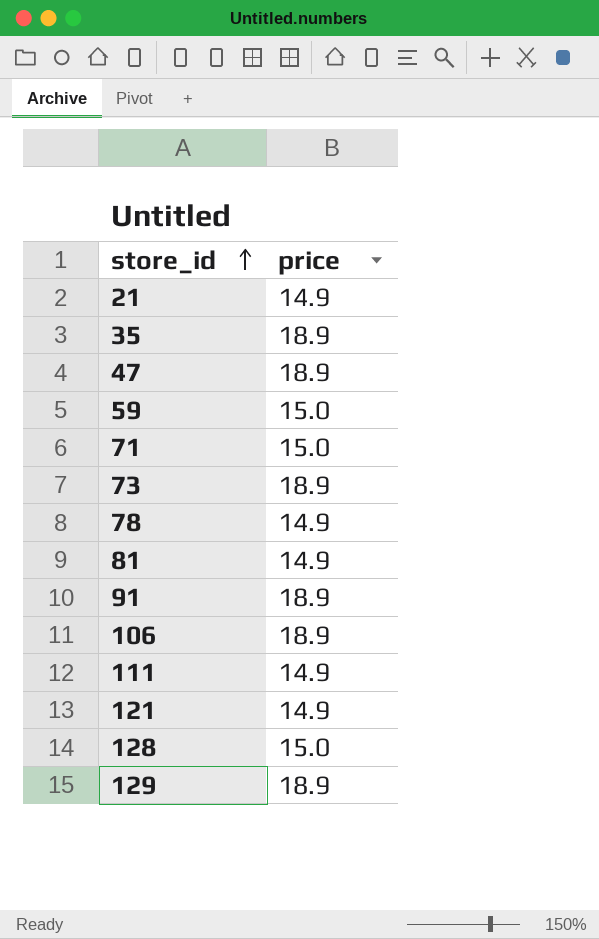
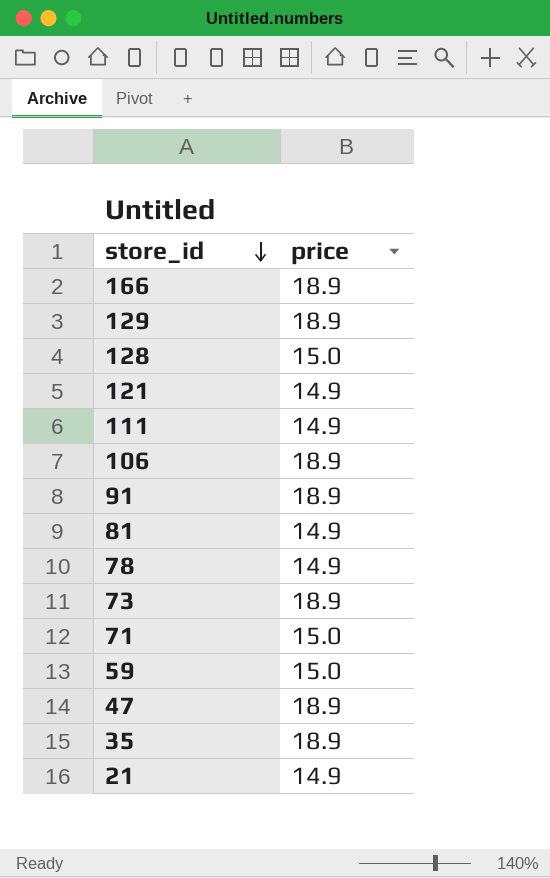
row order: store_id ascending -> store_id descending
row 166: none -> 18.9

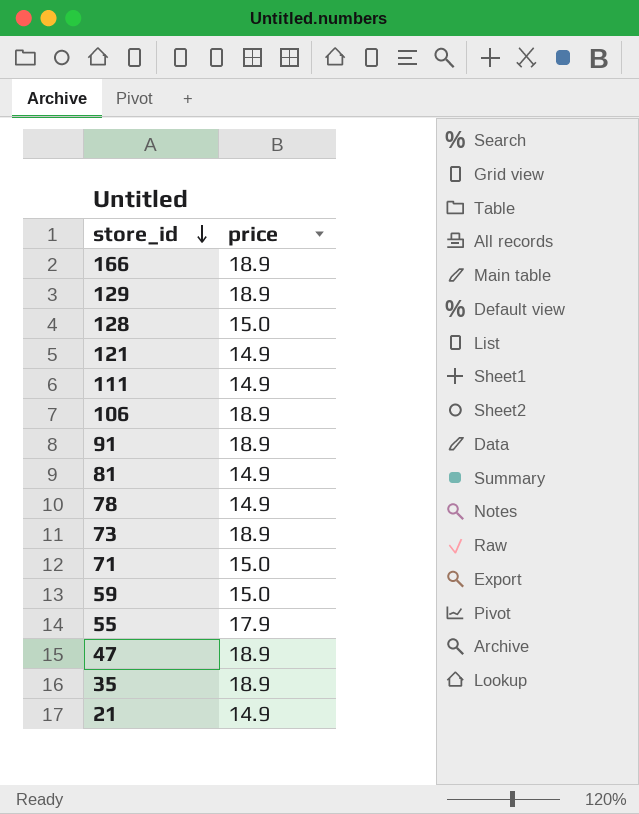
row 55: none -> 17.9

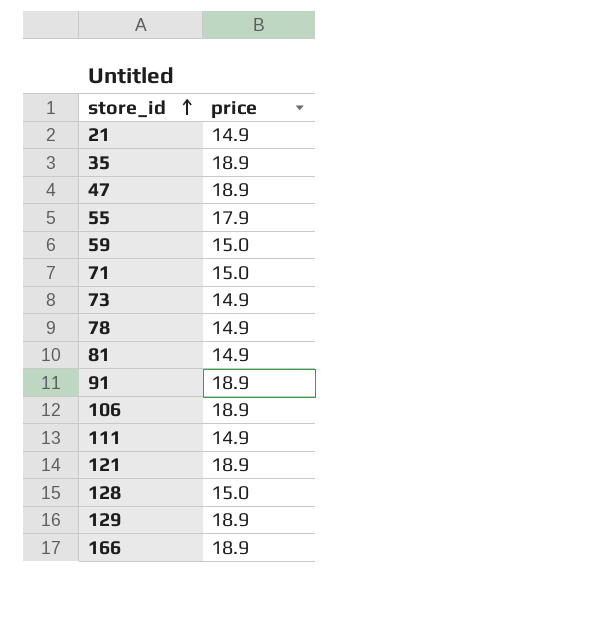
row order: store_id descending -> store_id ascending
73 | price: 18.9 -> 14.9
121 | price: 14.9 -> 18.9

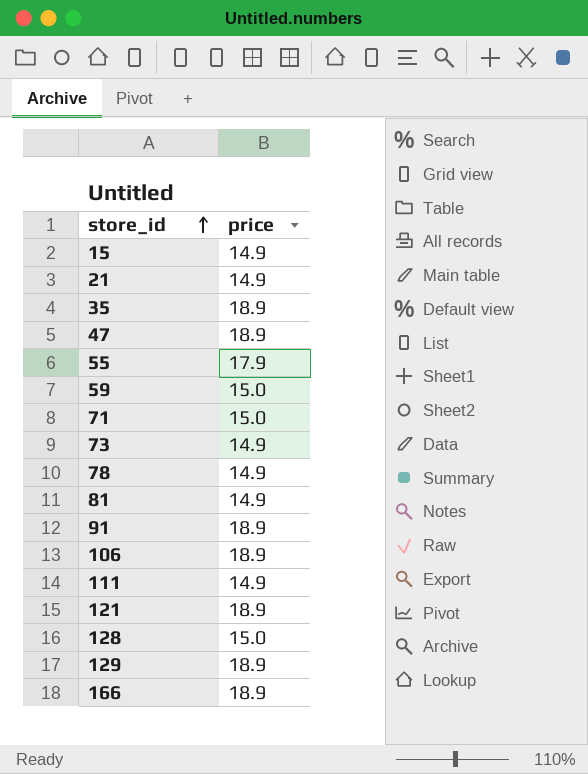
row 15: none -> 14.9

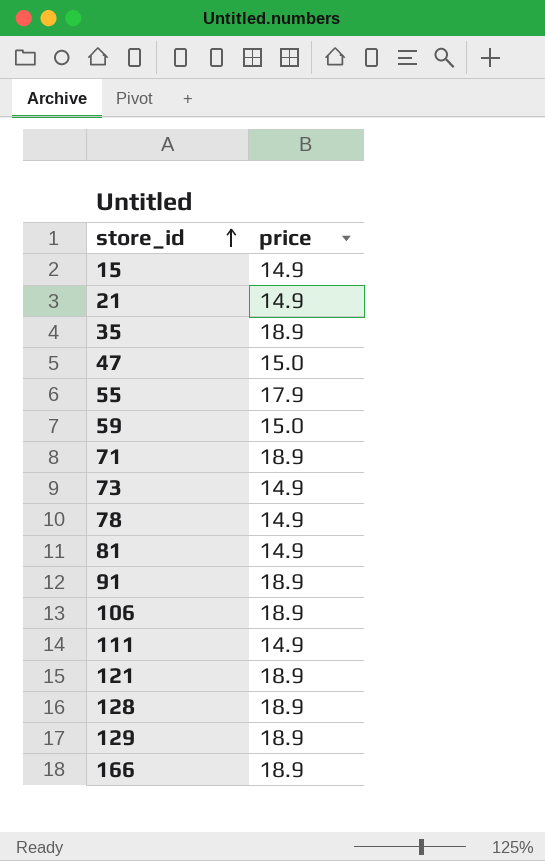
47 | price: 18.9 -> 15.0
71 | price: 15.0 -> 18.9
128 | price: 15.0 -> 18.9

